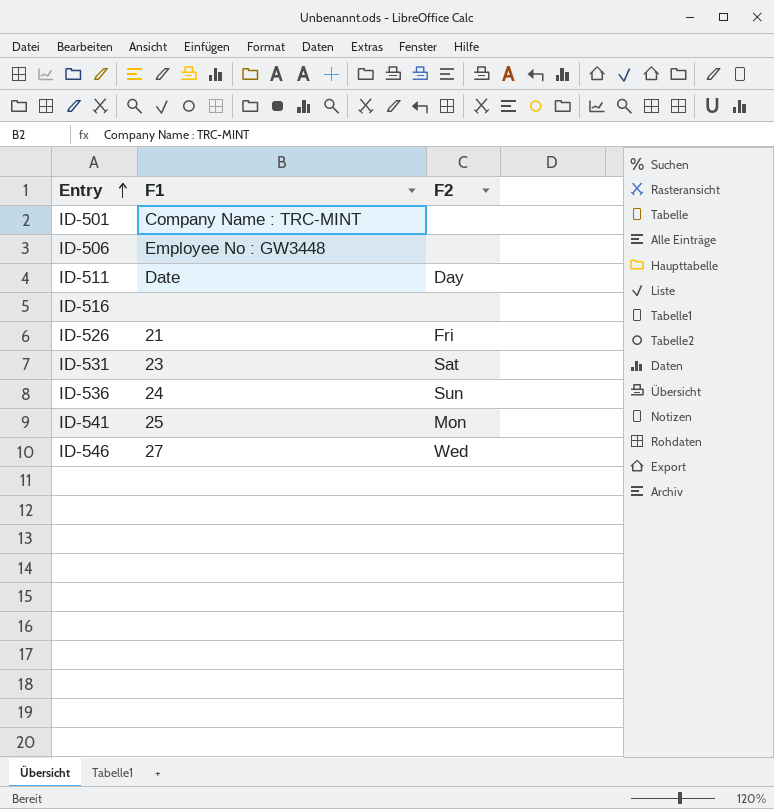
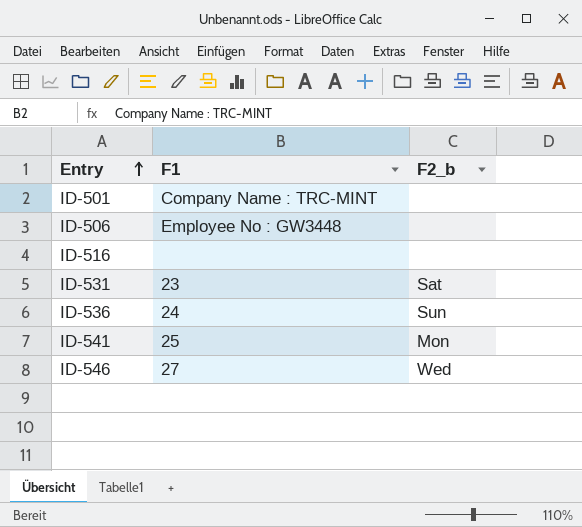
column name: F2 -> F2_b
row ID-511: Date | Day -> none
row ID-526: 21 | Fri -> none

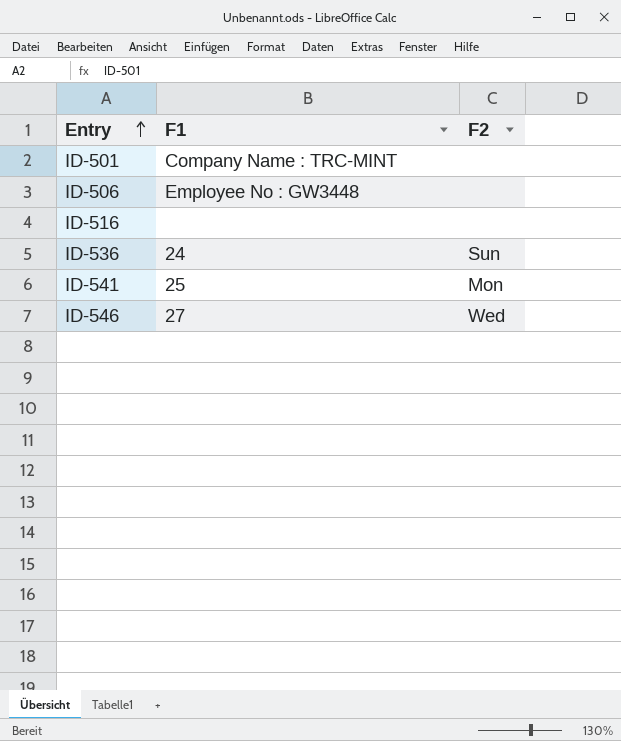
column name: F2_b -> F2
row ID-531: 23 | Sat -> none

